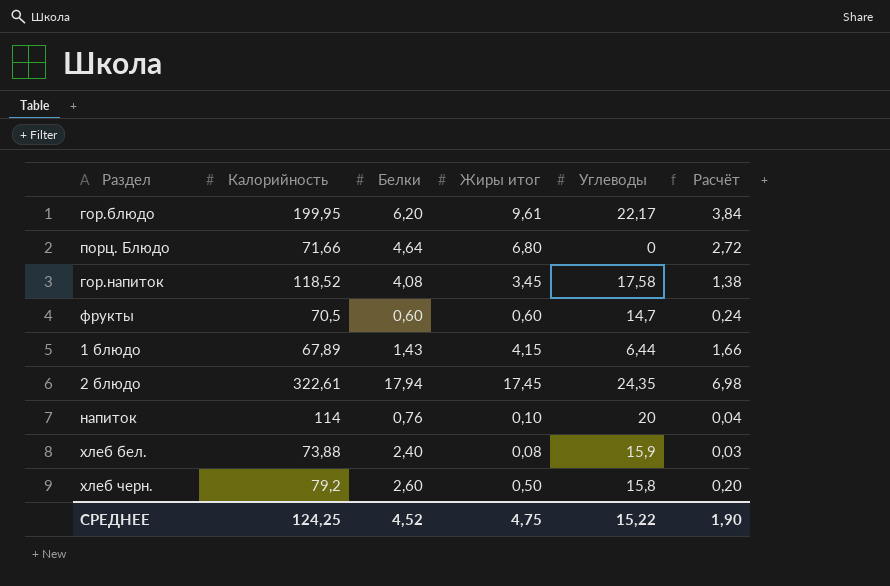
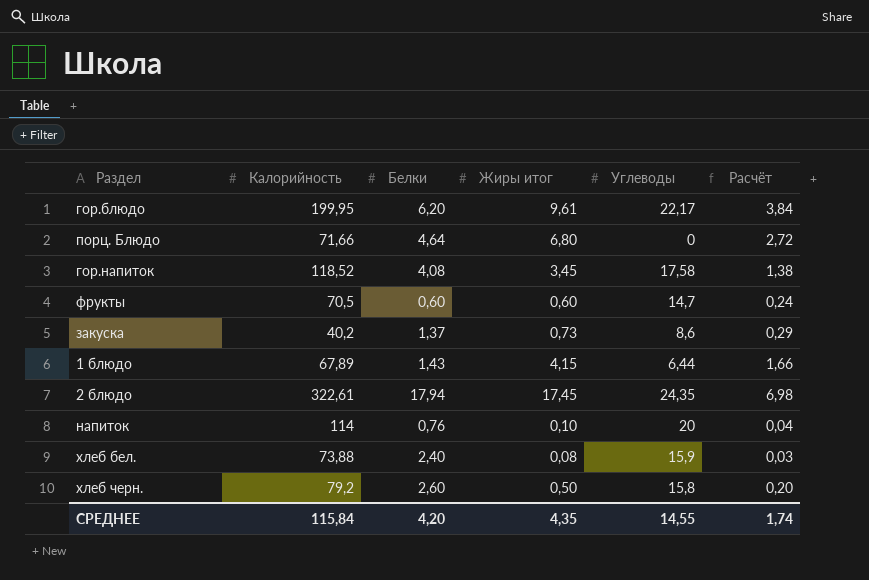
row закуска: none -> 40,2 | 1,37 | 0,73 | 8,6 | 0,29
СРЕДНЕЕ | Калорийность: 124,25 -> 115,84
СРЕДНЕЕ | Белки: 4,52 -> 4,20
СРЕДНЕЕ | Жиры итог: 4,75 -> 4,35
СРЕДНЕЕ | Углеводы: 15,22 -> 14,55
СРЕДНЕЕ | Расчёт: 1,90 -> 1,74

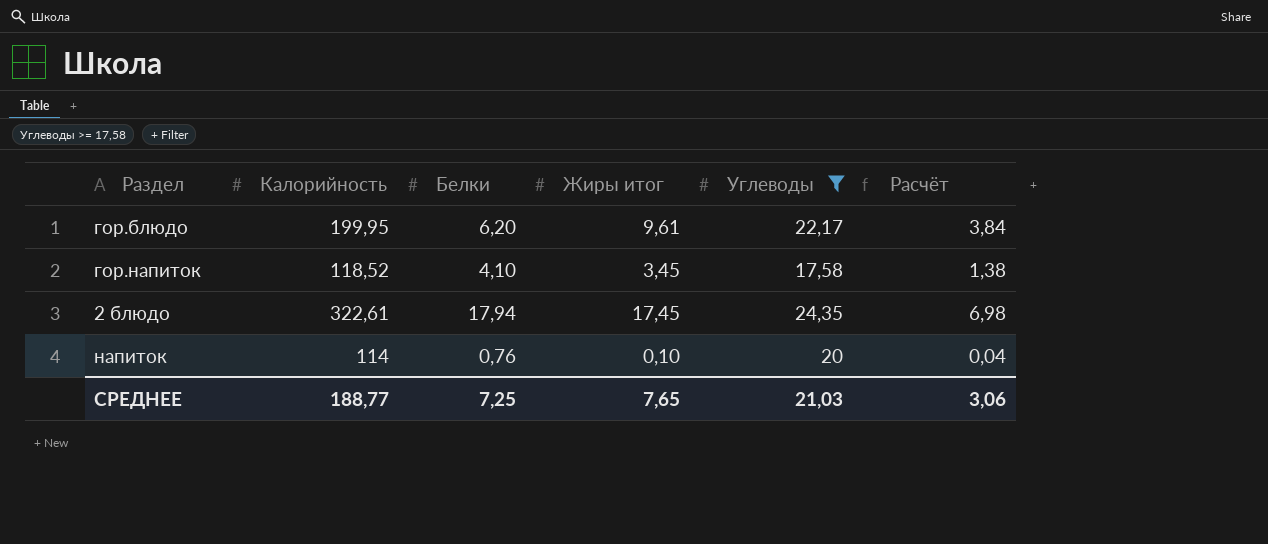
filter: none -> Углеводы >= 17,58
гор.напиток | Белки: 4,08 -> 4,10
СРЕДНЕЕ | Калорийность: 115,84 -> 188,77
СРЕДНЕЕ | Белки: 4,20 -> 7,25
СРЕДНЕЕ | Жиры итог: 4,35 -> 7,65
СРЕДНЕЕ | Углеводы: 14,55 -> 21,03
СРЕДНЕЕ | Расчёт: 1,74 -> 3,06

